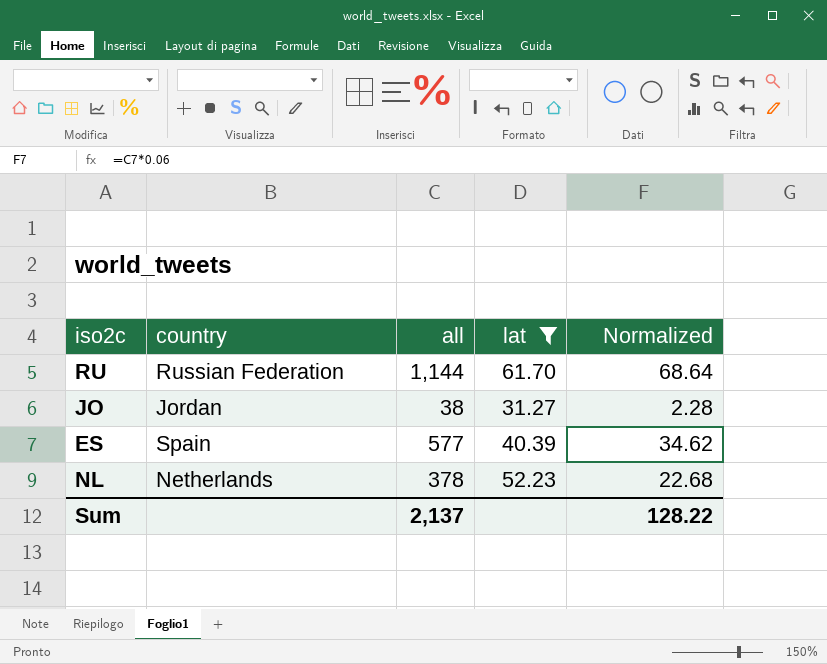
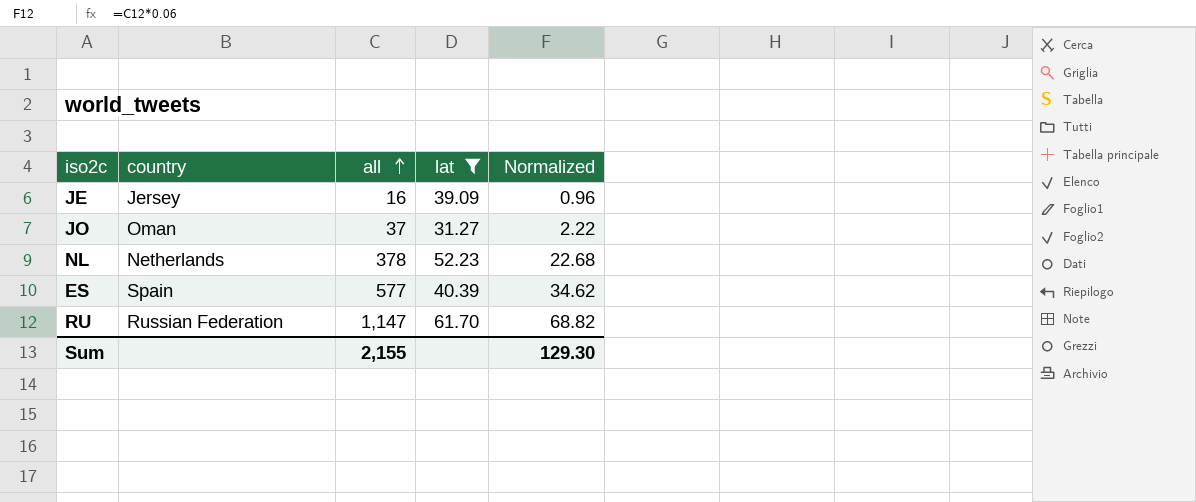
row order: none -> all ascending
row JE: none -> Jersey | 16 | 39.09 | 0.96
JO | country: Jordan -> Oman
JO | all: 38 -> 37
JO | Normalized: 2.28 -> 2.22
RU | all: 1,144 -> 1,147
RU | Normalized: 68.64 -> 68.82
Sum | all: 2,137 -> 2,155
Sum | Normalized: 128.22 -> 129.30

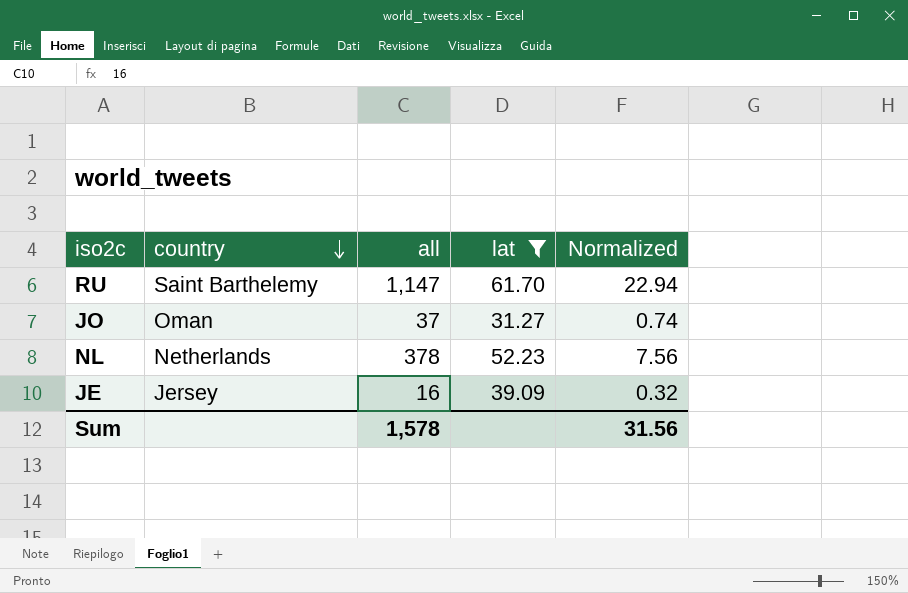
row order: all ascending -> country descending
column Normalized | formula: [all] * 0.06 -> [all] * 0.02
row ES: Spain | 577 | 40.39 | 34.62 -> none
RU | country: Russian Federation -> Saint Barthelemy
Sum | all: 2,155 -> 1,578
Sum | Normalized: 129.30 -> 31.56

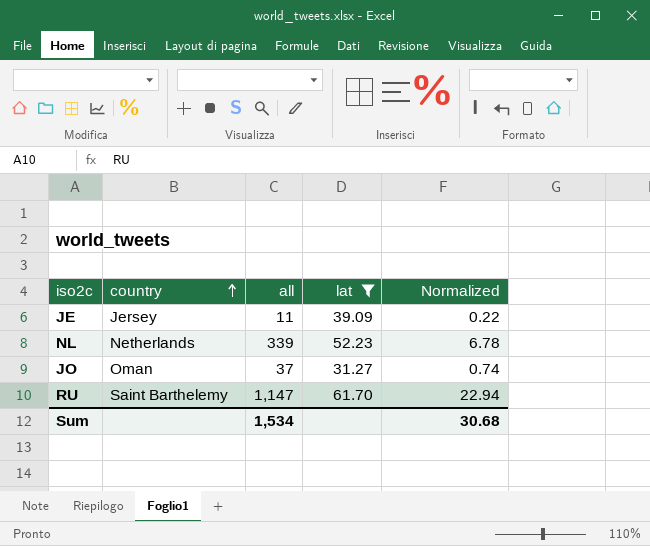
row order: country descending -> country ascending
JE | all: 16 -> 11
JE | Normalized: 0.32 -> 0.22
NL | all: 378 -> 339
NL | Normalized: 7.56 -> 6.78
Sum | all: 1,578 -> 1,534
Sum | Normalized: 31.56 -> 30.68

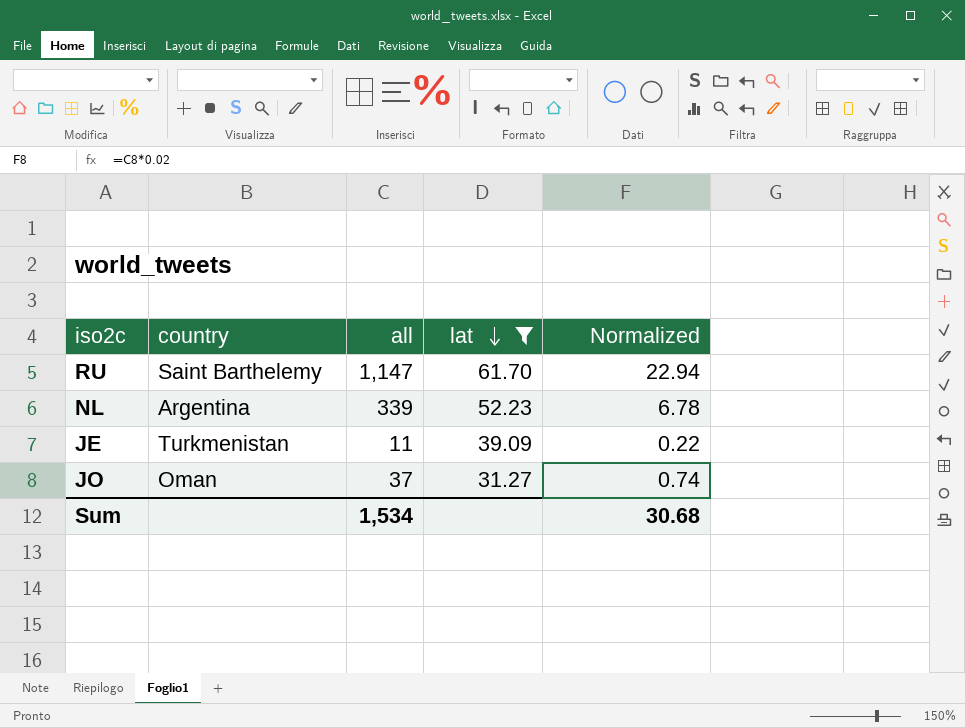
row order: country ascending -> lat descending
NL | country: Netherlands -> Argentina
JE | country: Jersey -> Turkmenistan

